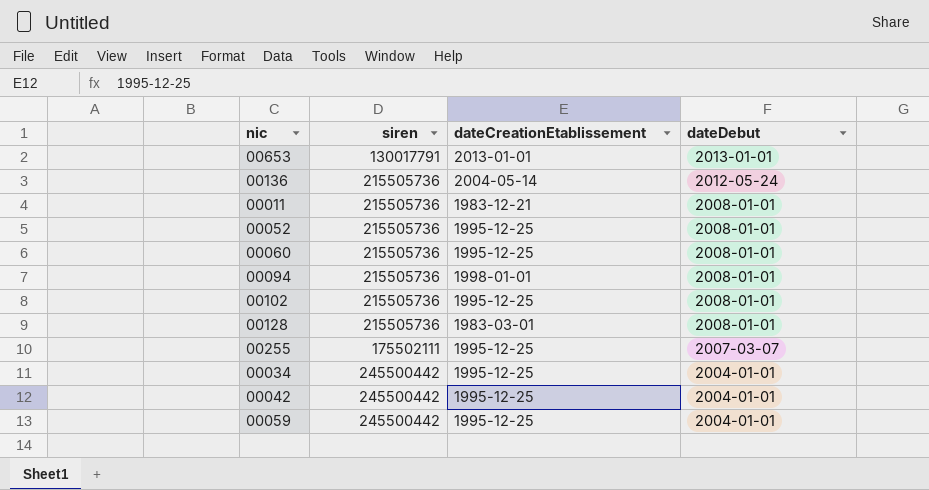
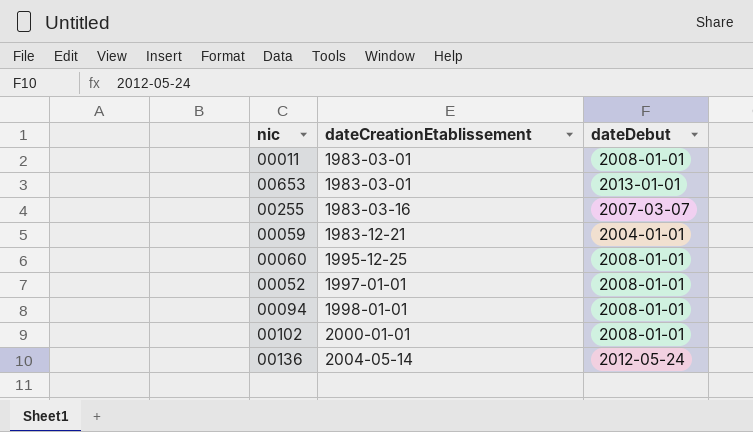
row order: dateDebut descending -> dateCreationEtablissement ascending
column siren | position: 2 -> none
row 00128: 215505736 | 1983-03-01 | 2008-01-01 -> none
row 00034: 245500442 | 1995-12-25 | 2004-01-01 -> none
row 00042: 245500442 | 1995-12-25 | 2004-01-01 -> none
00011 | dateCreationEtablissement: 1983-12-21 -> 1983-03-01
00653 | dateCreationEtablissement: 2013-01-01 -> 1983-03-01
00255 | dateCreationEtablissement: 1995-12-25 -> 1983-03-16
00059 | dateCreationEtablissement: 1995-12-25 -> 1983-12-21
00052 | dateCreationEtablissement: 1995-12-25 -> 1997-01-01
00102 | dateCreationEtablissement: 1995-12-25 -> 2000-01-01

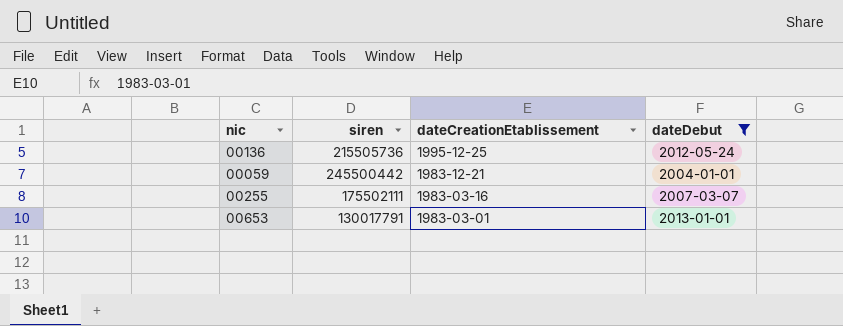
filter: none -> dateDebut != 2008-01-01
row order: dateCreationEtablissement ascending -> dateCreationEtablissement descending
column siren | position: none -> 2
00136 | dateCreationEtablissement: 2004-05-14 -> 1995-12-25

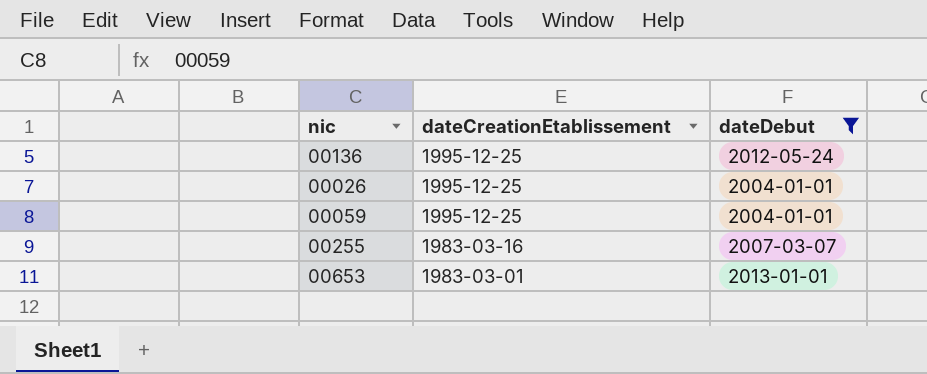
column siren | position: 2 -> none
row 00026: none -> 1995-12-25 | 2004-01-01
00059 | dateCreationEtablissement: 1983-12-21 -> 1995-12-25

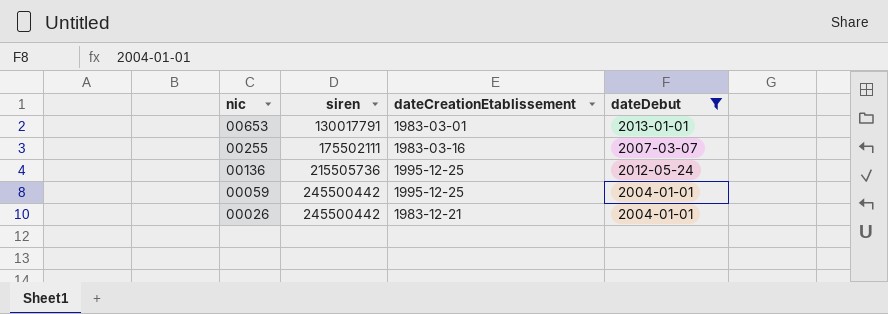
row order: dateCreationEtablissement descending -> nic descending
column siren | position: none -> 2
00026 | dateCreationEtablissement: 1995-12-25 -> 1983-12-21

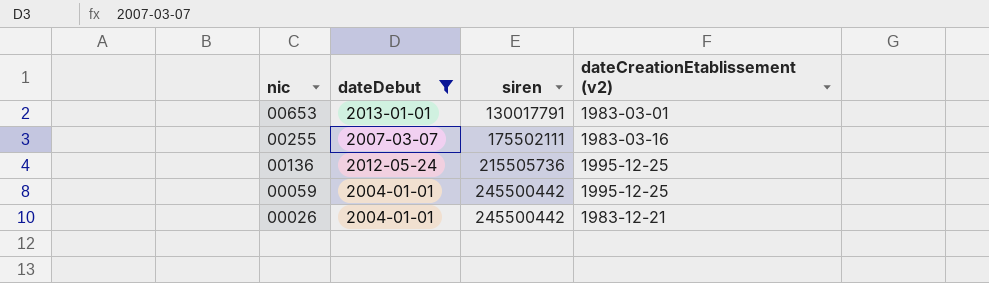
column dateDebut | position: 4 -> 2
column name: dateCreationEtablissement -> dateCreationEtablissement (v2)

